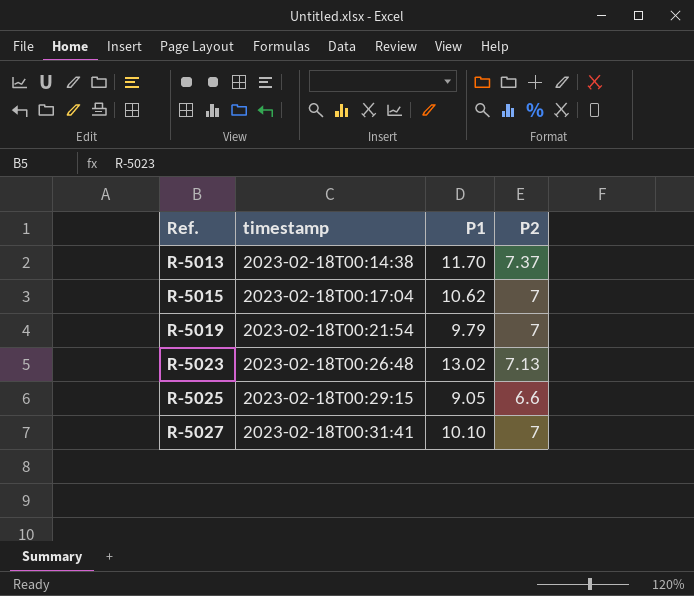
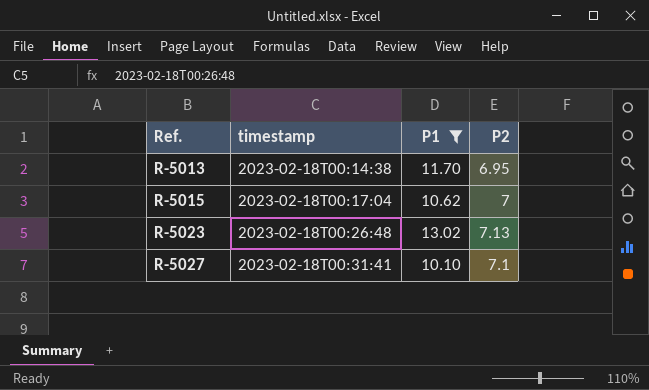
filter: none -> P1 >= 10.10
R-5013 | P2: 7.37 -> 6.95
R-5027 | P2: 7 -> 7.1

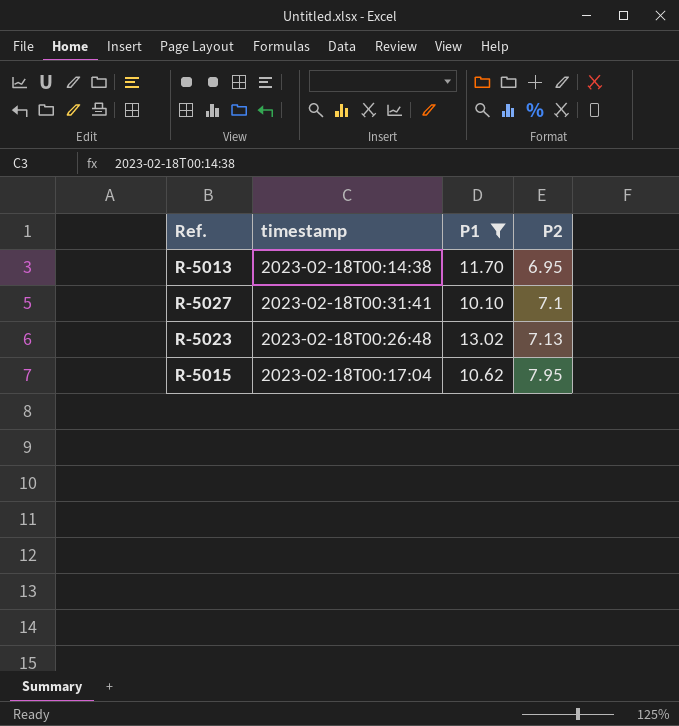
row order: Ref. ascending -> P2 ascending
R-5015 | P2: 7 -> 7.95

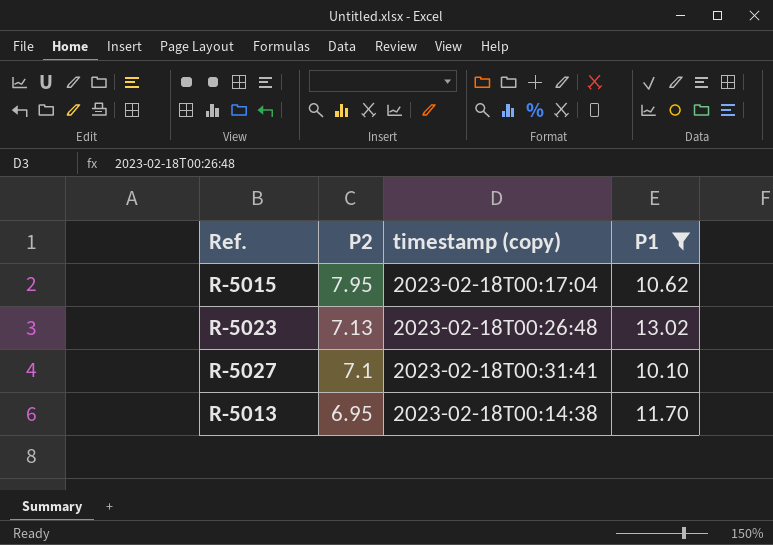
row order: P2 ascending -> P2 descending
column P2 | position: 4 -> 2
column name: timestamp -> timestamp (copy)

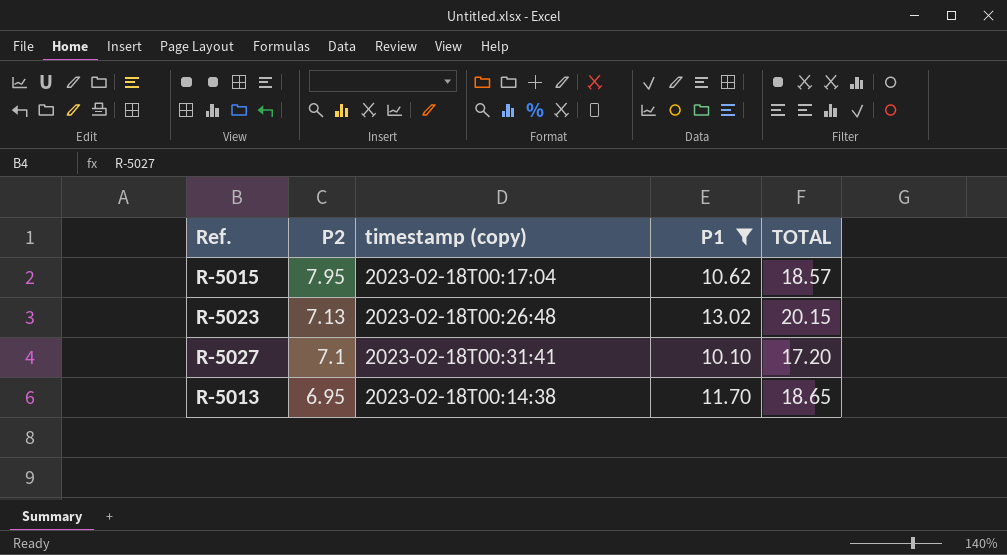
column TOTAL | formula: none -> [P2] + [P1]

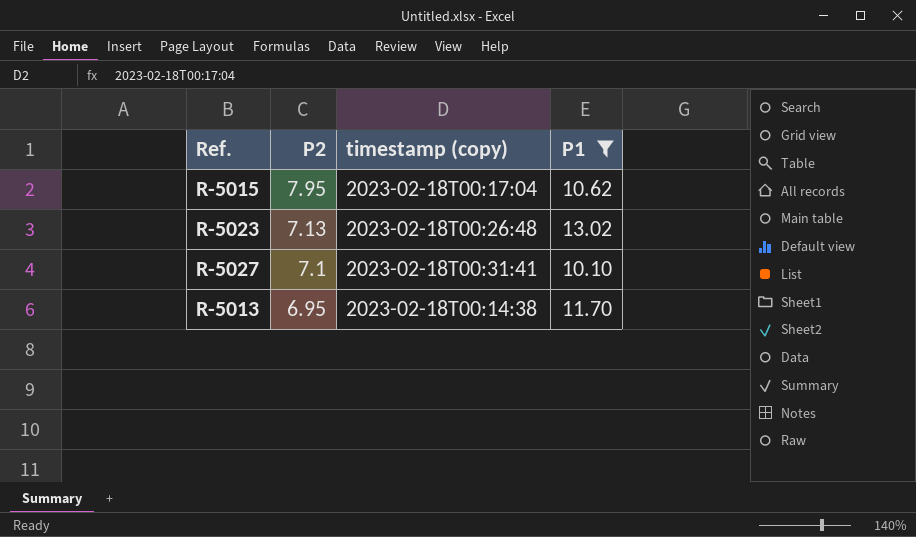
column TOTAL | formula: [P2] + [P1] -> none

